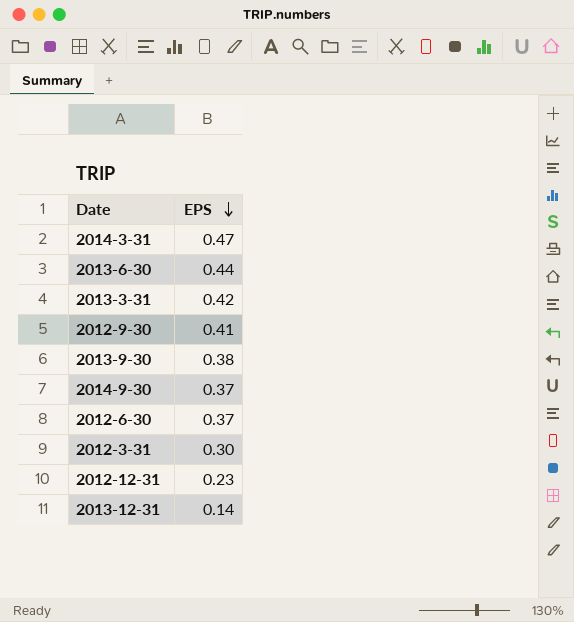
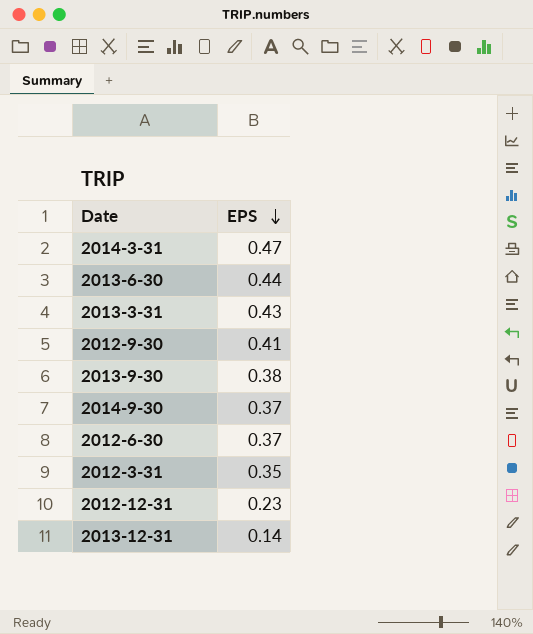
2013-3-31 | EPS: 0.42 -> 0.43
2012-3-31 | EPS: 0.30 -> 0.35

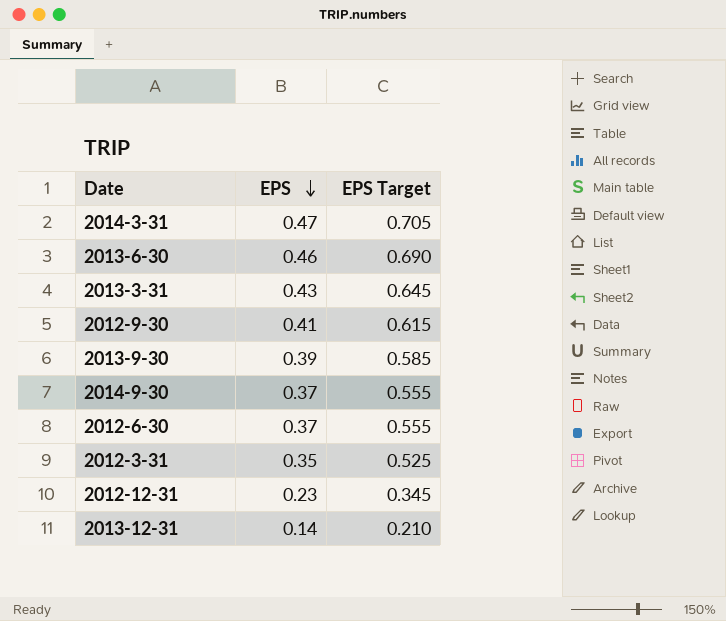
column EPS Target | formula: none -> [EPS] * 1.5
2013-6-30 | EPS: 0.44 -> 0.46
2013-9-30 | EPS: 0.38 -> 0.39

